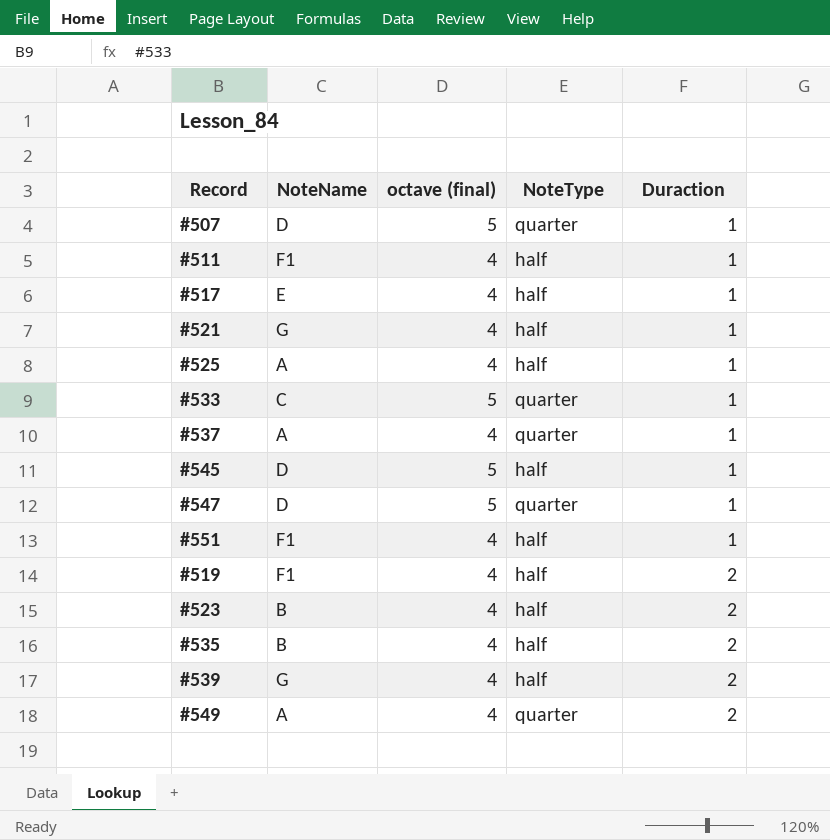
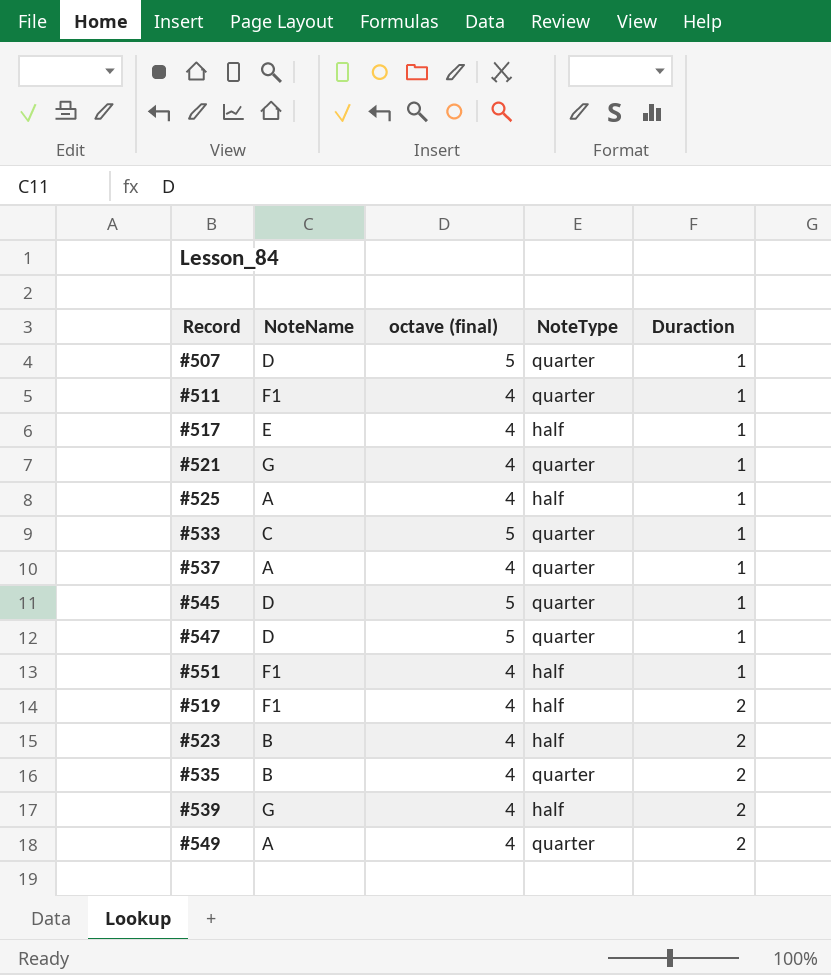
#511 | NoteType: half -> quarter
#521 | NoteType: half -> quarter
#545 | NoteType: half -> quarter
#535 | NoteType: half -> quarter

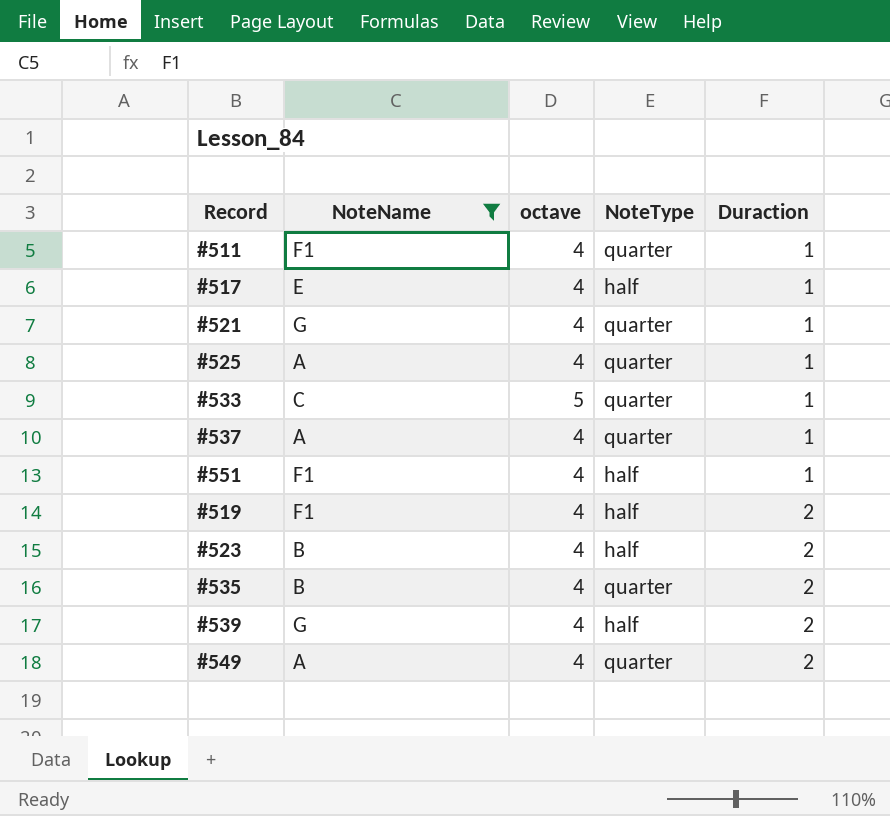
filter: none -> NoteName != D
column name: octave (final) -> octave
#525 | NoteType: half -> quarter

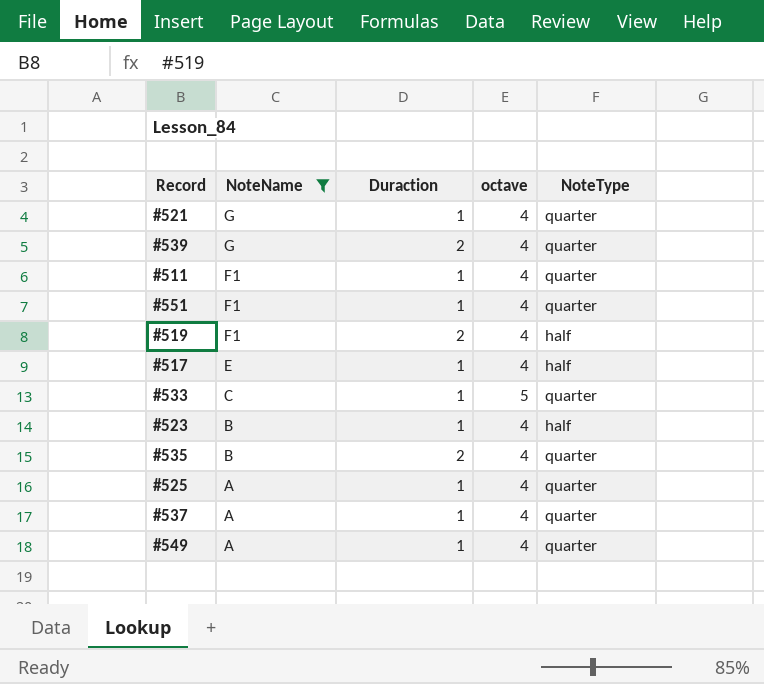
row order: Duraction ascending -> NoteName descending
column Duraction | position: 5 -> 3
#539 | NoteType: half -> quarter
#551 | NoteType: half -> quarter
#523 | Duraction: 2 -> 1
#549 | Duraction: 2 -> 1

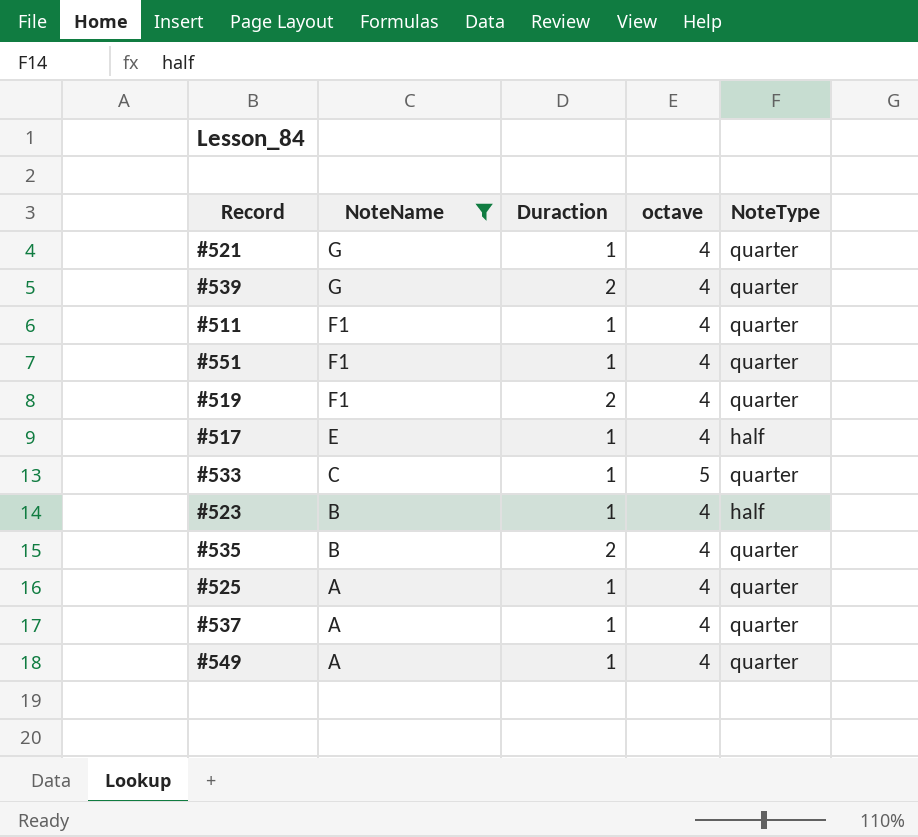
#519 | NoteType: half -> quarter

